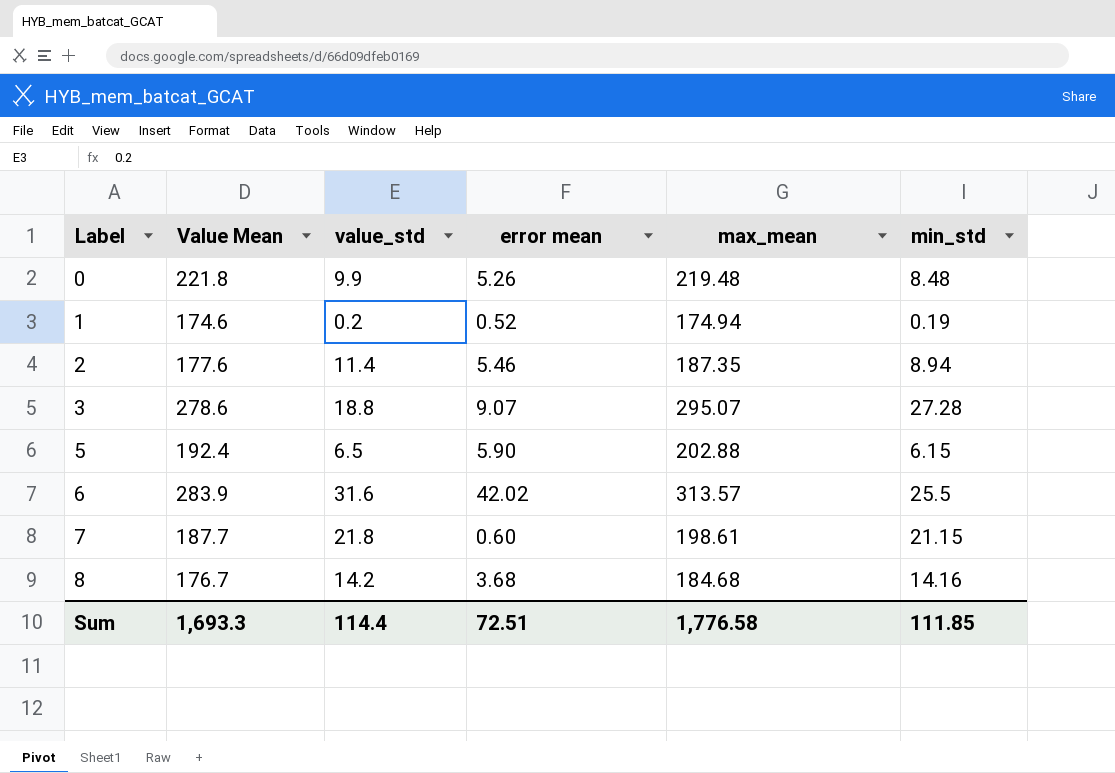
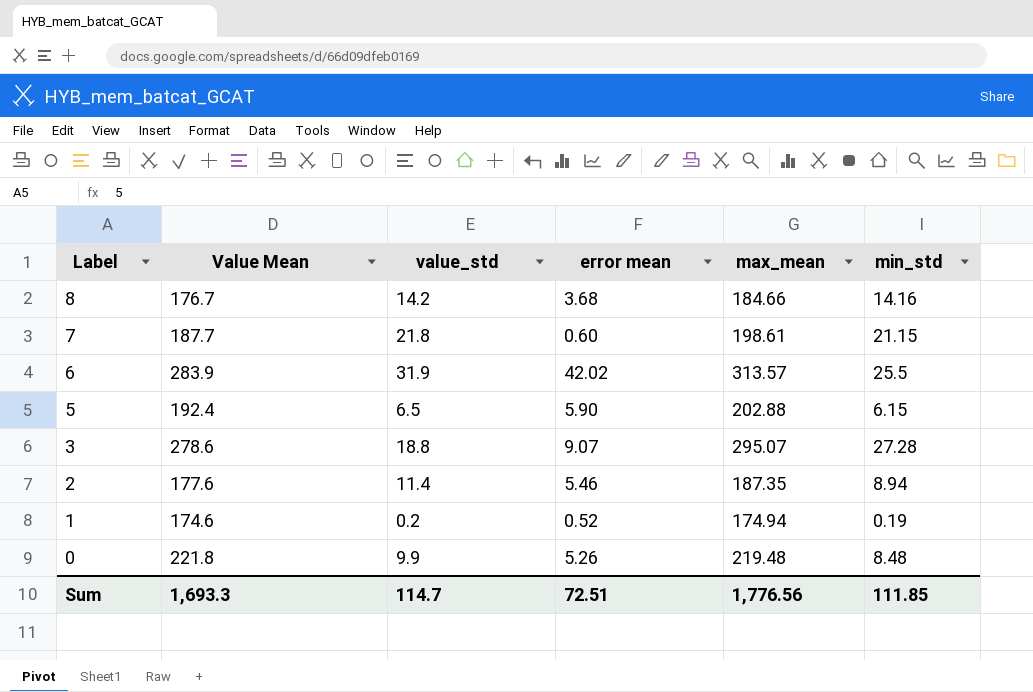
row order: Label ascending -> Label descending
8 | max_mean: 184.68 -> 184.66
6 | value_std: 31.6 -> 31.9
Sum | value_std: 114.4 -> 114.7
Sum | max_mean: 1,776.58 -> 1,776.56

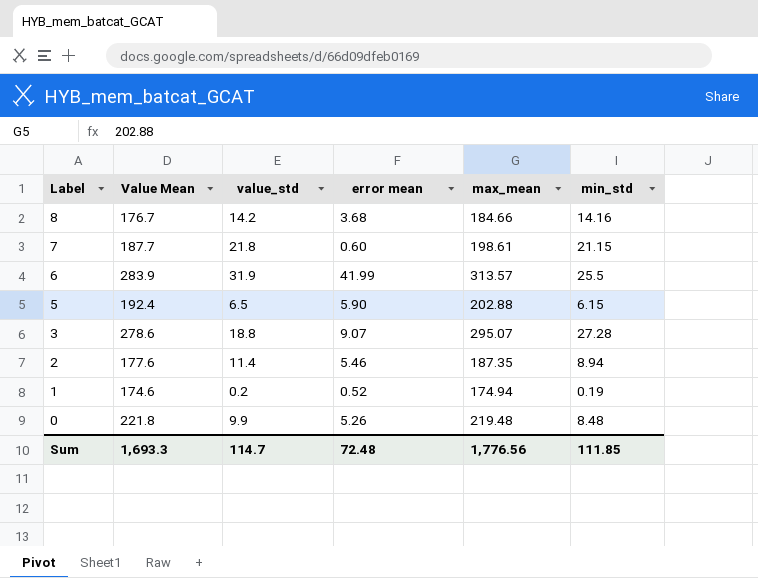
6 | error mean: 42.02 -> 41.99
Sum | error mean: 72.51 -> 72.48

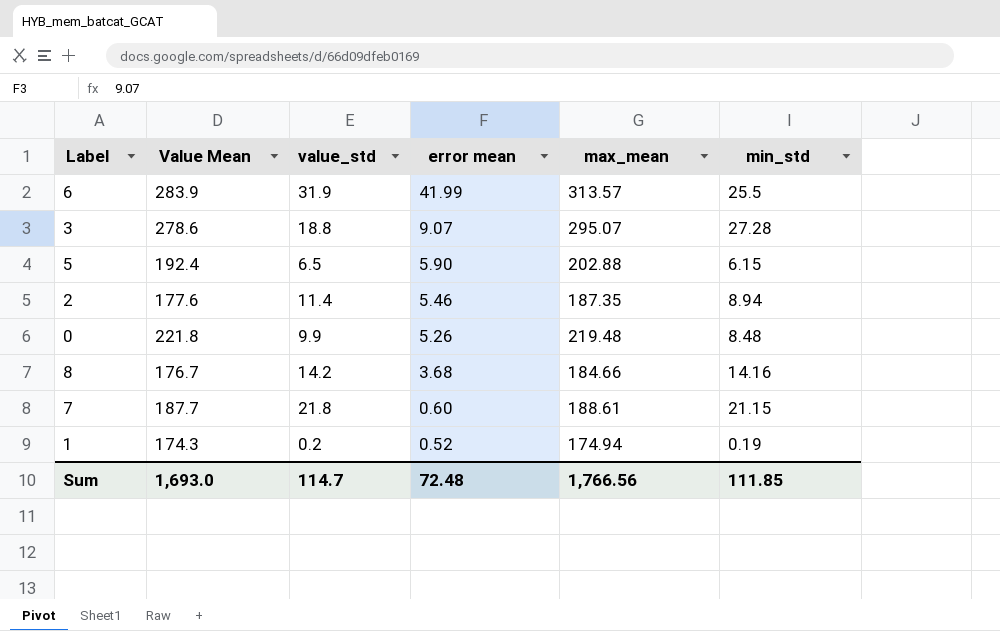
row order: Label descending -> error mean descending
7 | max_mean: 198.61 -> 188.61
1 | Value Mean: 174.6 -> 174.3
Sum | Value Mean: 1,693.3 -> 1,693.0
Sum | max_mean: 1,776.56 -> 1,766.56

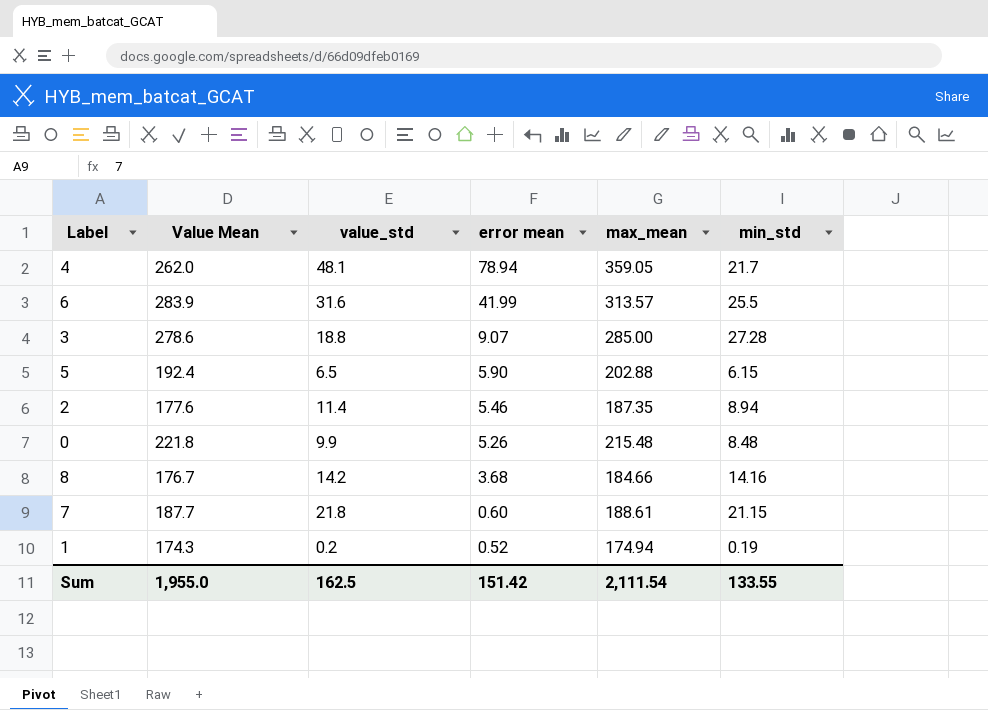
row 4: none -> 262.0 | 48.1 | 78.94 | 359.05 | 21.7
6 | value_std: 31.9 -> 31.6
3 | max_mean: 295.07 -> 285.00
0 | max_mean: 219.48 -> 215.48
Sum | Value Mean: 1,693.0 -> 1,955.0
Sum | value_std: 114.7 -> 162.5
Sum | error mean: 72.48 -> 151.42
Sum | max_mean: 1,766.56 -> 2,111.54
Sum | min_std: 111.85 -> 133.55

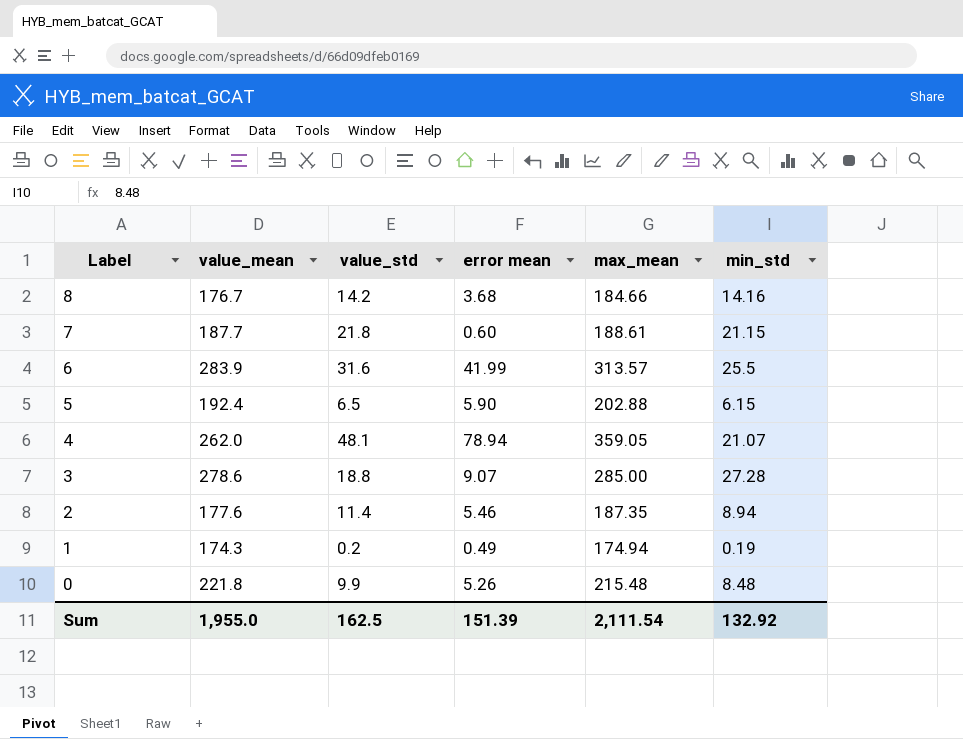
row order: error mean descending -> Label descending
column name: Value Mean -> value_mean
4 | min_std: 21.7 -> 21.07
1 | error mean: 0.52 -> 0.49
Sum | error mean: 151.42 -> 151.39
Sum | min_std: 133.55 -> 132.92

